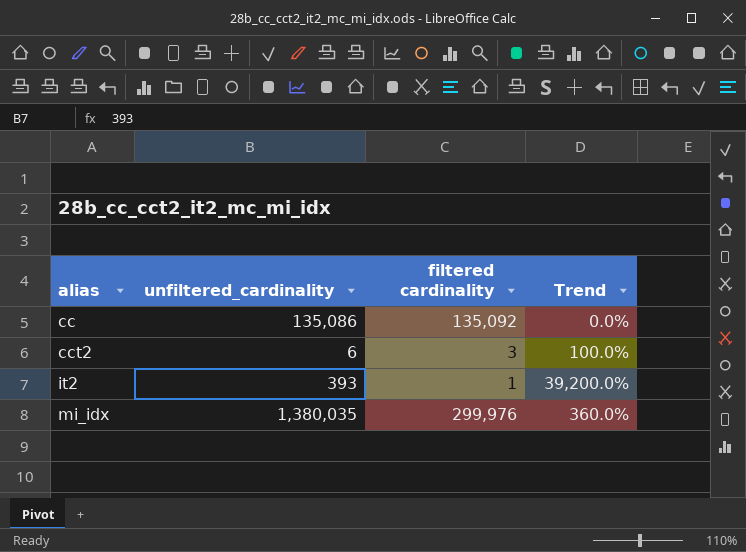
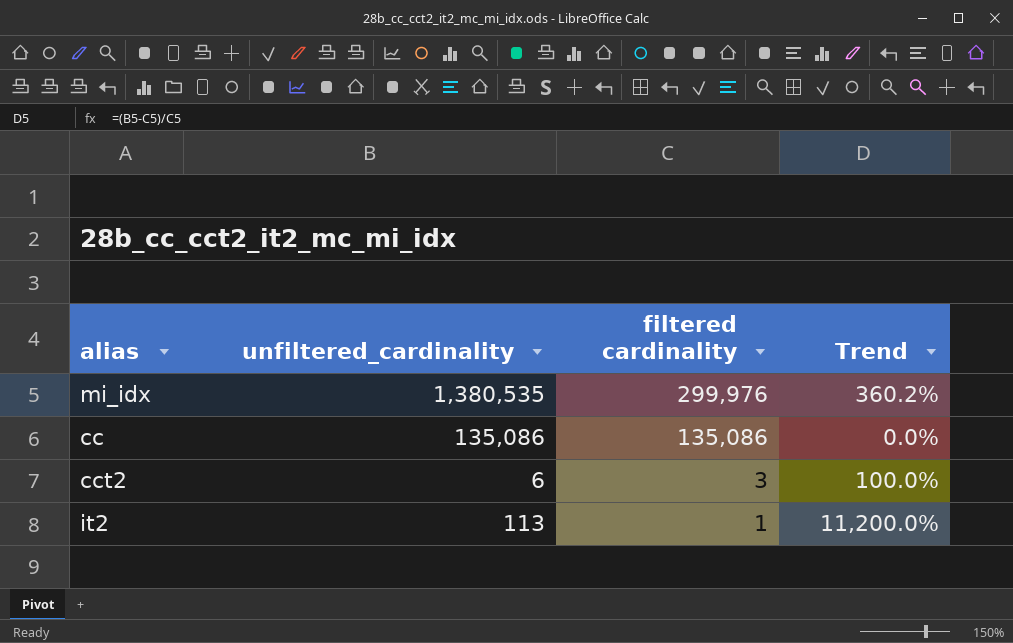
row order: alias ascending -> filtered cardinality descending
mi_idx | unfiltered_cardinality: 1,380,035 -> 1,380,535
mi_idx | Trend: 360.0% -> 360.2%
cc | filtered cardinality: 135,092 -> 135,086
it2 | unfiltered_cardinality: 393 -> 113
it2 | Trend: 39,200.0% -> 11,200.0%

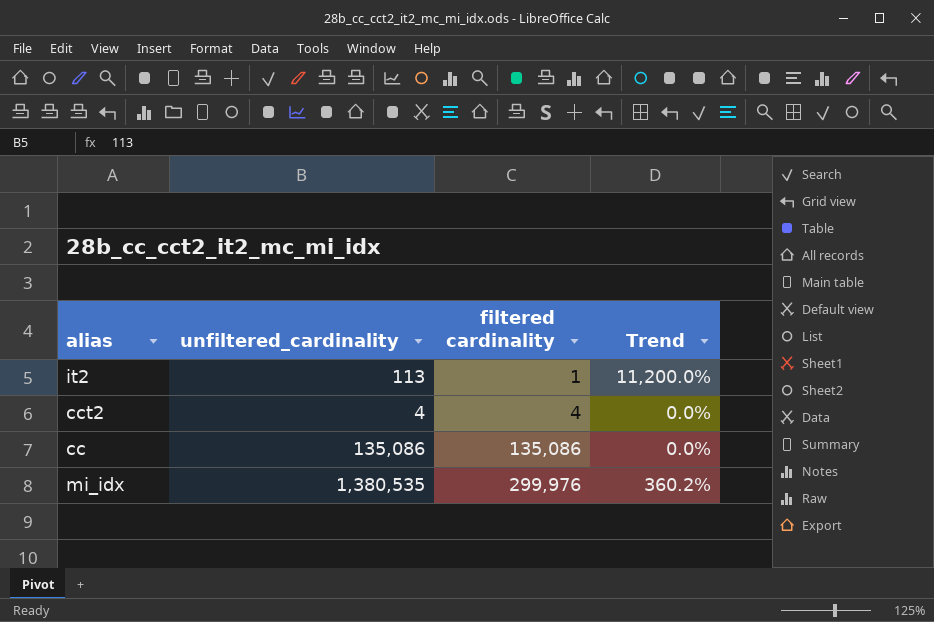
row order: filtered cardinality descending -> filtered cardinality ascending
cct2 | unfiltered_cardinality: 6 -> 4
cct2 | filtered cardinality: 3 -> 4
cct2 | Trend: 100.0% -> 0.0%

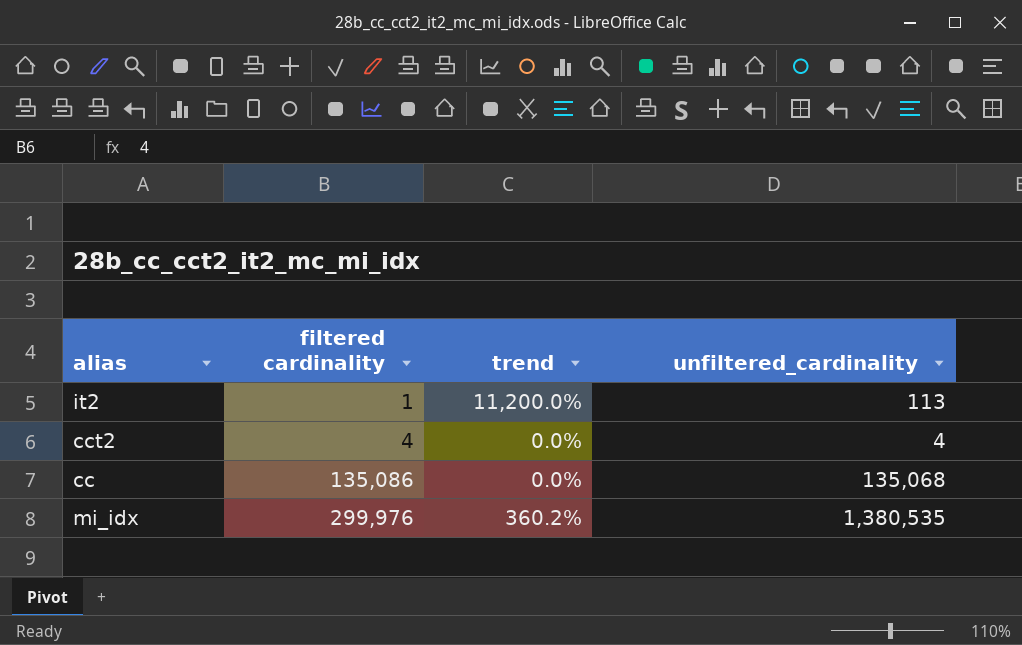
column name: Trend -> trend
column unfiltered_cardinality | position: 2 -> 4
cc | unfiltered_cardinality: 135,086 -> 135,068

